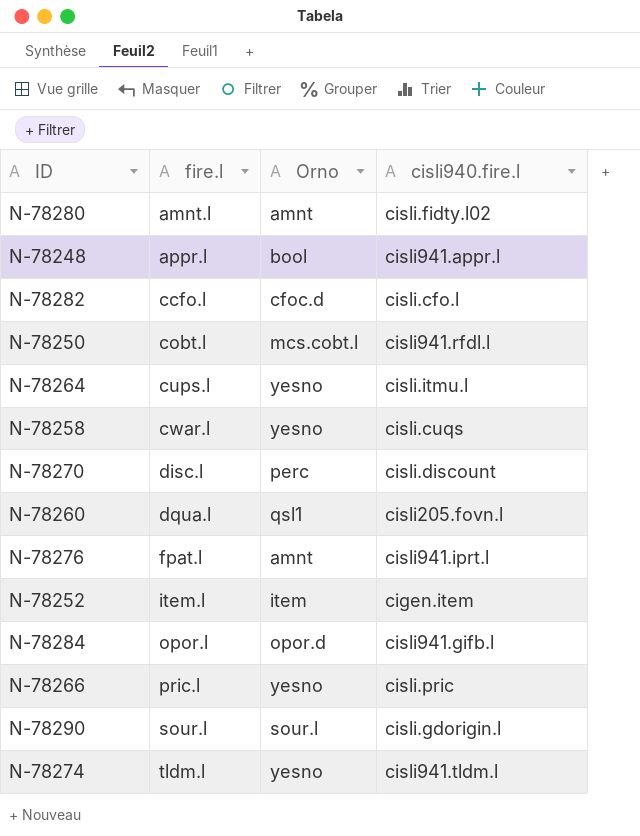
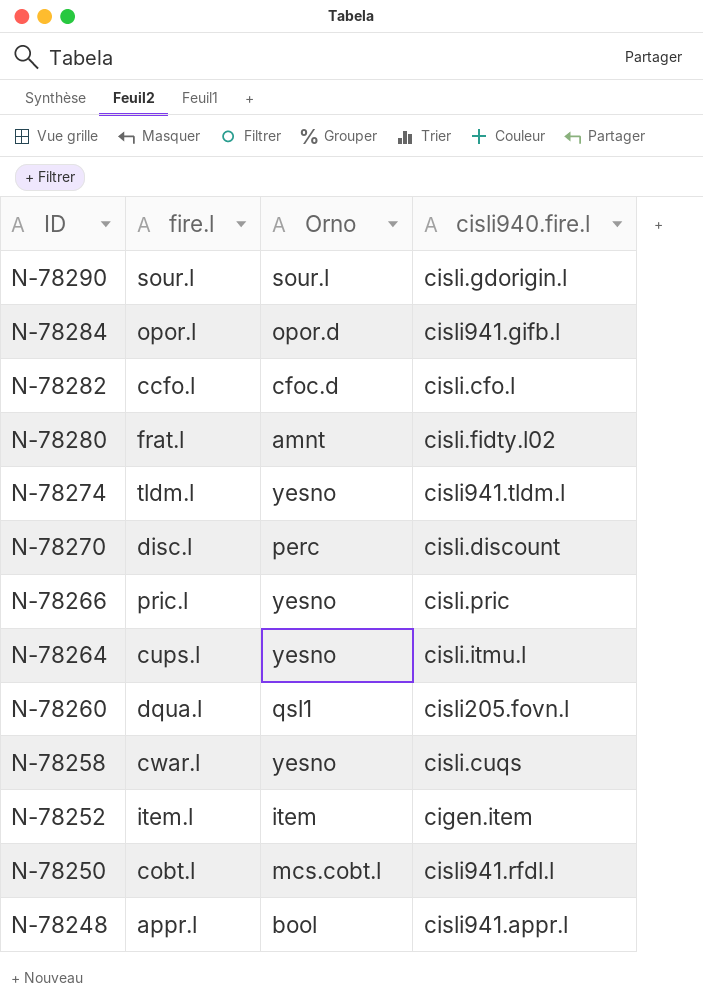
row order: fire.l ascending -> ID descending
row N-78276: fpat.l | amnt | cisli941.iprt.l -> none
N-78280 | fire.l: amnt.l -> frat.l

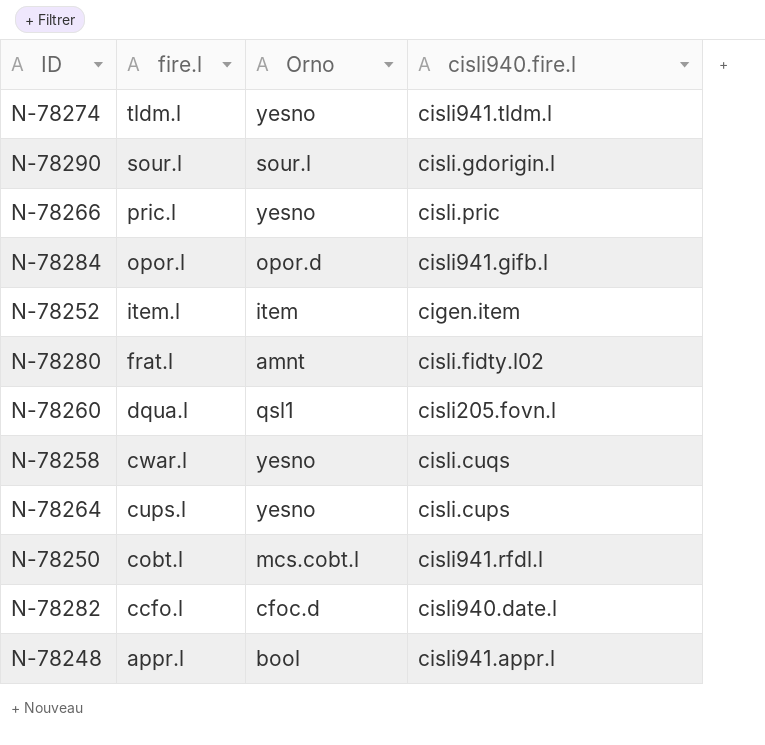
row order: ID descending -> fire.l descending
row N-78270: disc.l | perc | cisli.discount -> none
N-78264 | cisli940.fire.l: cisli.itmu.l -> cisli.cups
N-78282 | cisli940.fire.l: cisli.cfo.l -> cisli940.date.l

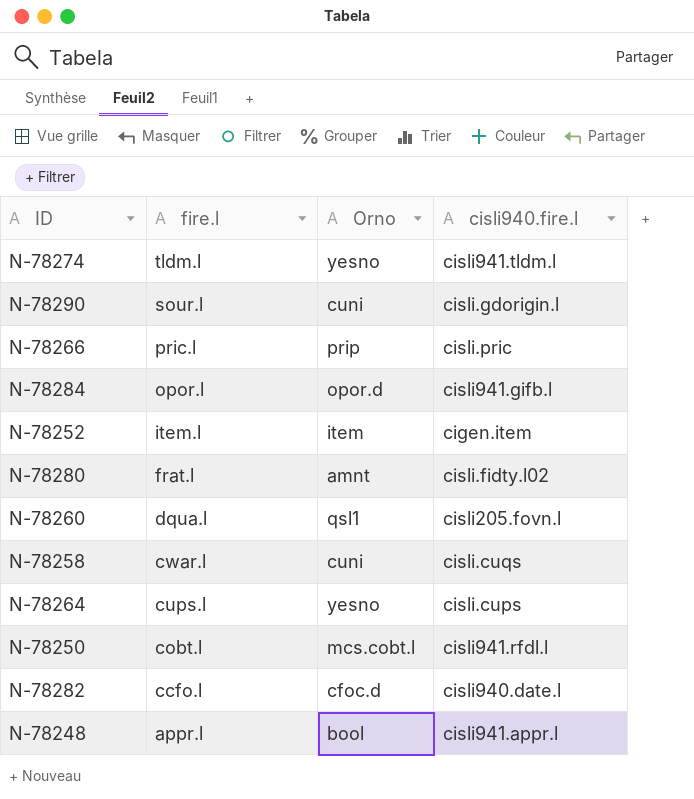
N-78290 | Orno: sour.l -> cuni
N-78266 | Orno: yesno -> prip
N-78258 | Orno: yesno -> cuni

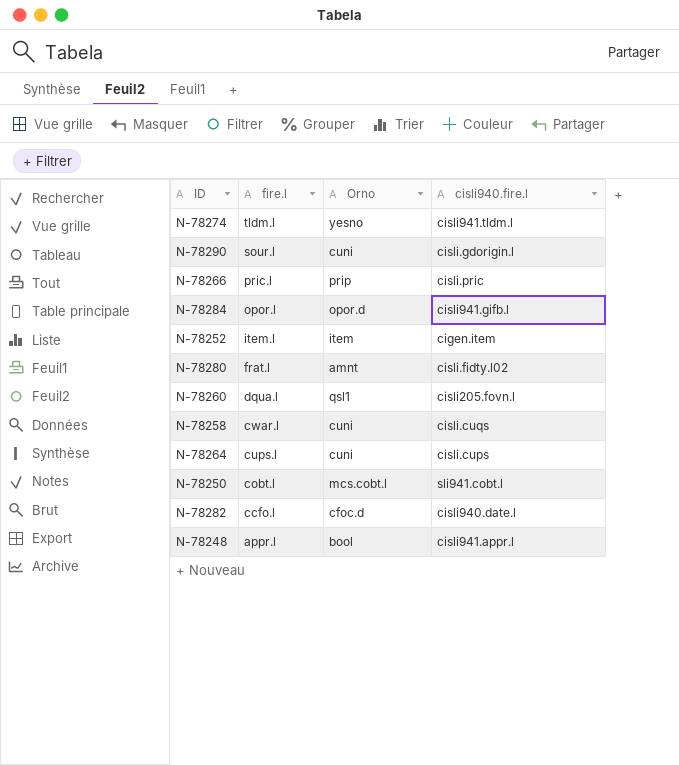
N-78264 | Orno: yesno -> cuni
N-78250 | cisli940.fire.l: cisli941.rfdl.l -> sli941.cobt.l

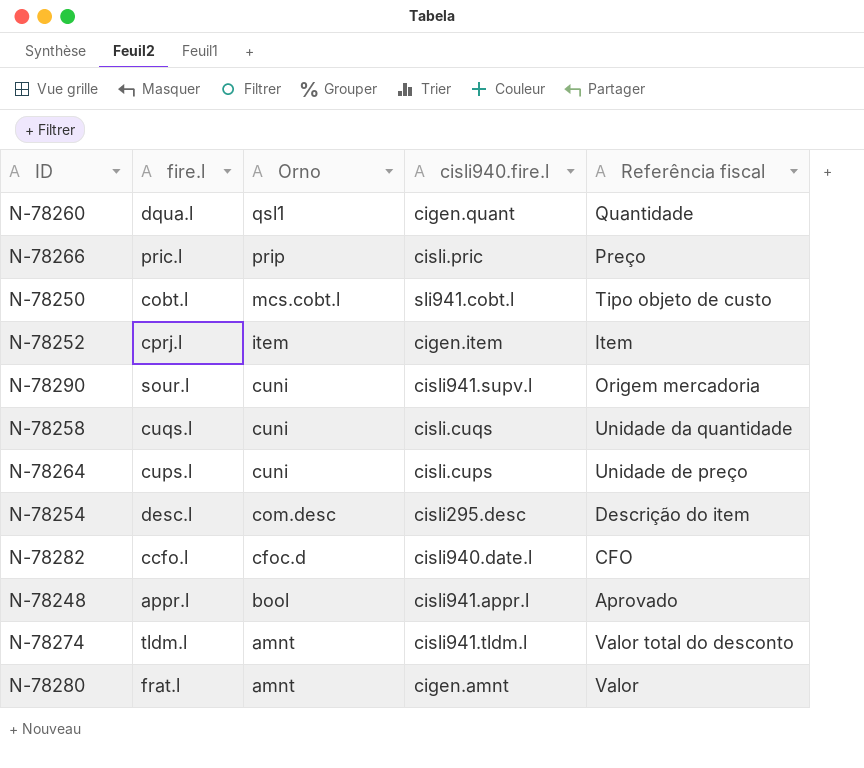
row order: fire.l descending -> Orno descending
column Referência fiscal | position: none -> 5
row N-78284: opor.l | opor.d | cisli941.gifb.l -> none
N-78260 | cisli940.fire.l: cisli205.fovn.l -> cigen.quant
N-78252 | fire.l: item.l -> cprj.l
N-78290 | cisli940.fire.l: cisli.gdorigin.l -> cisli941.supv.l
N-78258 | fire.l: cwar.l -> cuqs.l
row N-78254: none -> desc.l | com.desc | cisli295.desc | Descrição do item
N-78274 | Orno: yesno -> amnt
N-78280 | cisli940.fire.l: cisli.fidty.l02 -> cigen.amnt

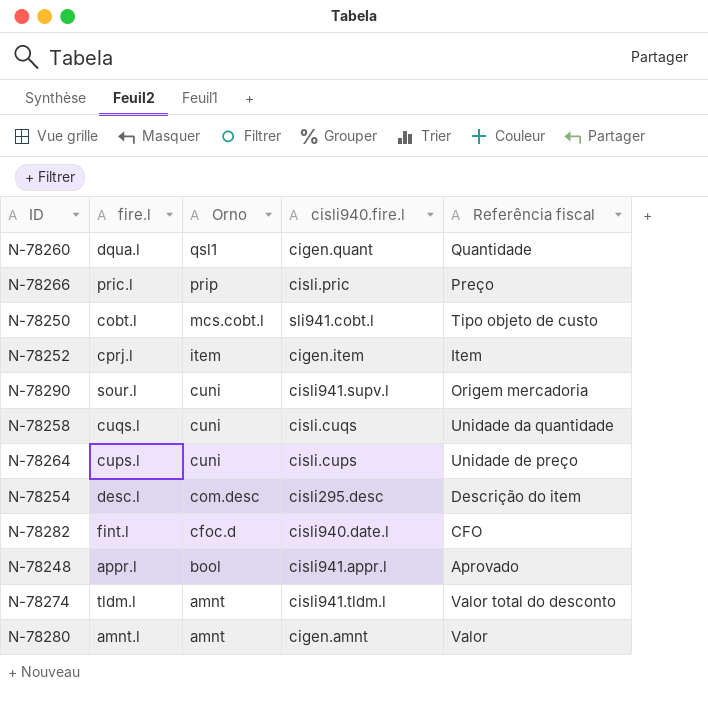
N-78282 | fire.l: ccfo.l -> fint.l
N-78280 | fire.l: frat.l -> amnt.l

